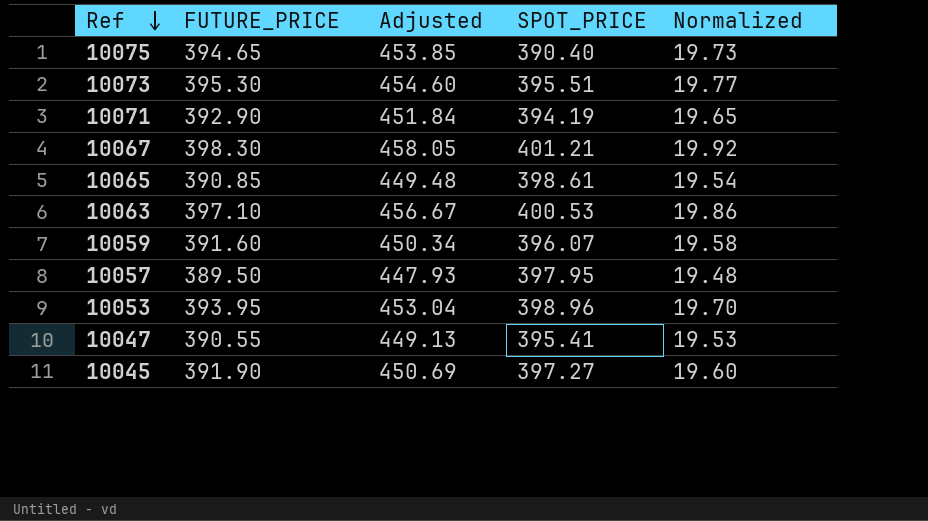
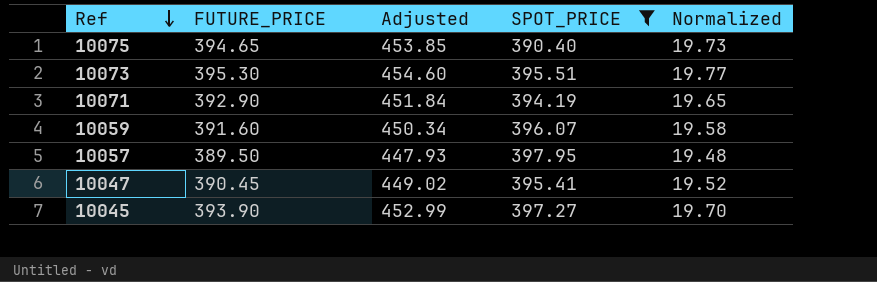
filter: none -> SPOT_PRICE <= 397.95
10047 | FUTURE_PRICE: 390.55 -> 390.45
10047 | Adjusted: 449.13 -> 449.02
10047 | Normalized: 19.53 -> 19.52
10045 | FUTURE_PRICE: 391.90 -> 393.90
10045 | Adjusted: 450.69 -> 452.99
10045 | Normalized: 19.60 -> 19.70

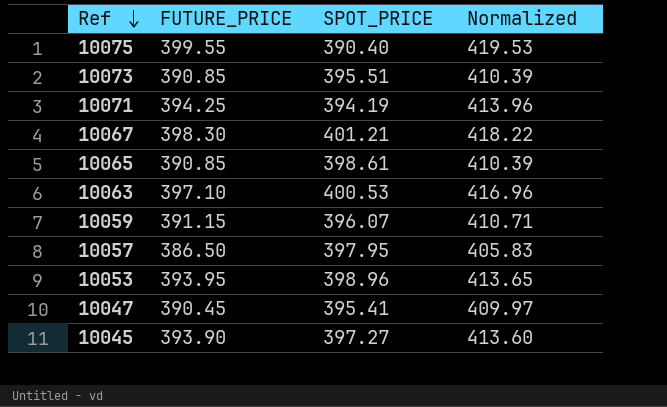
filter: SPOT_PRICE <= 397.95 -> none
column Adjusted | formula: [FUTURE_PRICE] * 1.15 -> none
column Normalized | formula: [FUTURE_PRICE] * 0.05 -> [FUTURE_PRICE] * 1.05
10075 | FUTURE_PRICE: 394.65 -> 399.55
10073 | FUTURE_PRICE: 395.30 -> 390.85
10071 | FUTURE_PRICE: 392.90 -> 394.25
10059 | FUTURE_PRICE: 391.60 -> 391.15
10057 | FUTURE_PRICE: 389.50 -> 386.50

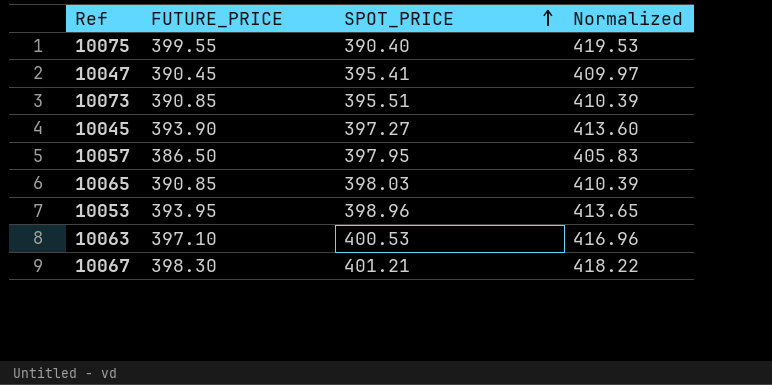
row order: Ref descending -> SPOT_PRICE ascending
row 10071: 394.25 | 394.19 | 413.96 -> none
row 10059: 391.15 | 396.07 | 410.71 -> none
10065 | SPOT_PRICE: 398.61 -> 398.03

